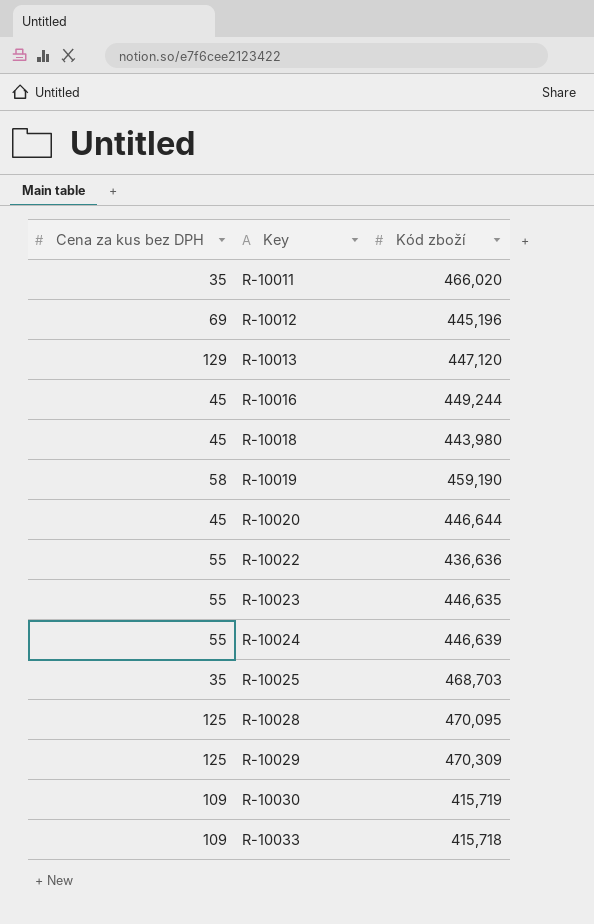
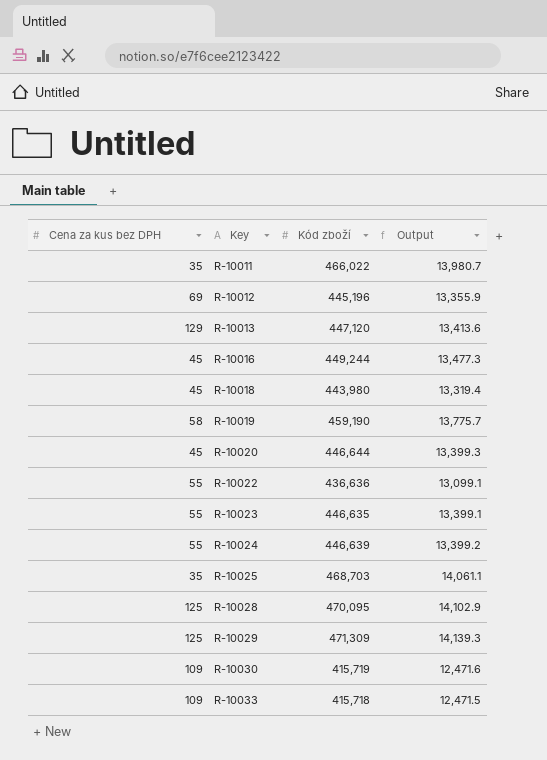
column Output | formula: none -> [Kód zboží] * 0.03
R-10011 | Kód zboží: 466,020 -> 466,022
R-10029 | Kód zboží: 470,309 -> 471,309

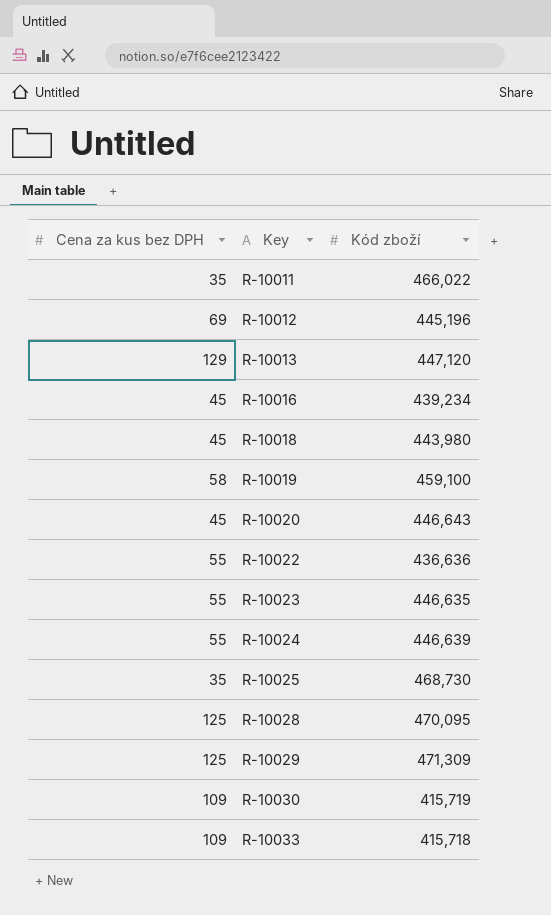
column Output | formula: [Kód zboží] * 0.03 -> none
R-10016 | Kód zboží: 449,244 -> 439,234
R-10019 | Kód zboží: 459,190 -> 459,100
R-10020 | Kód zboží: 446,644 -> 446,643
R-10025 | Kód zboží: 468,703 -> 468,730

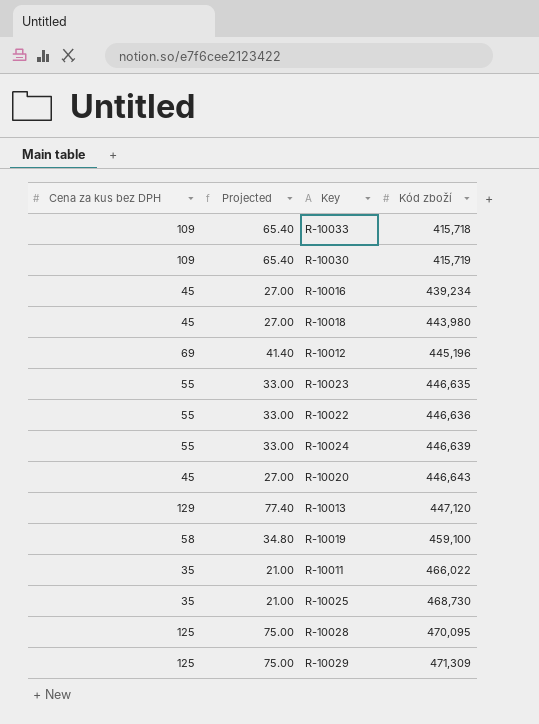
row order: Key ascending -> Kód zboží ascending
column Projected | formula: none -> [Cena za kus bez DPH] * 0.6
R-10022 | Kód zboží: 436,636 -> 446,636

